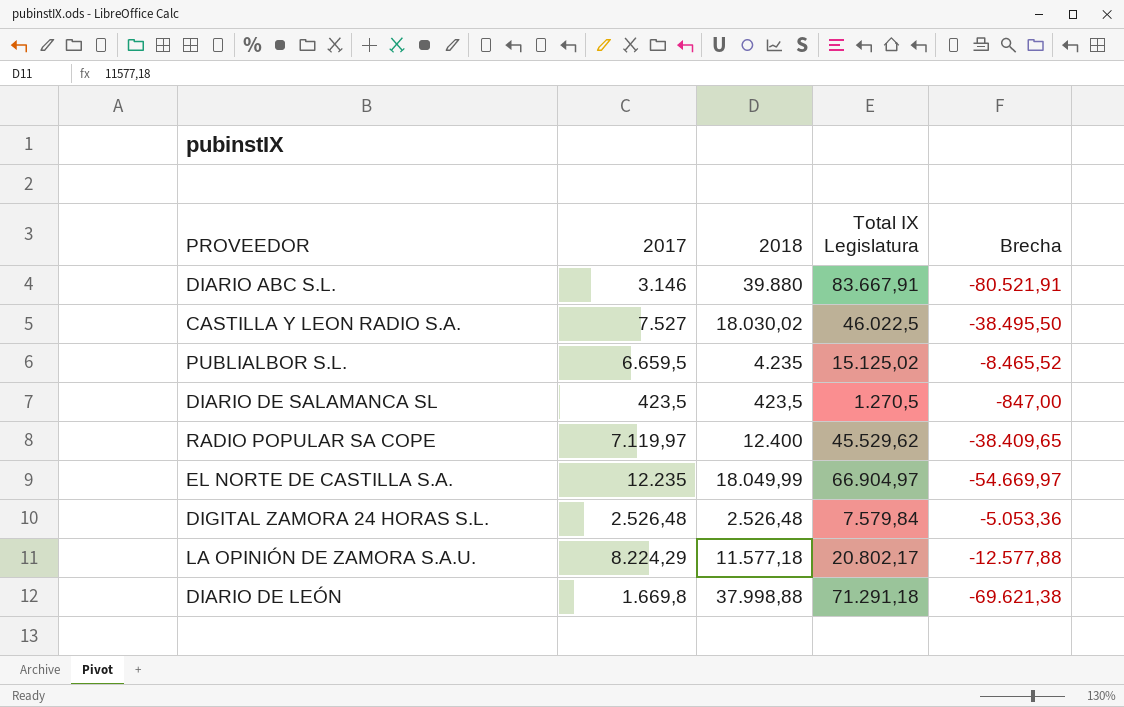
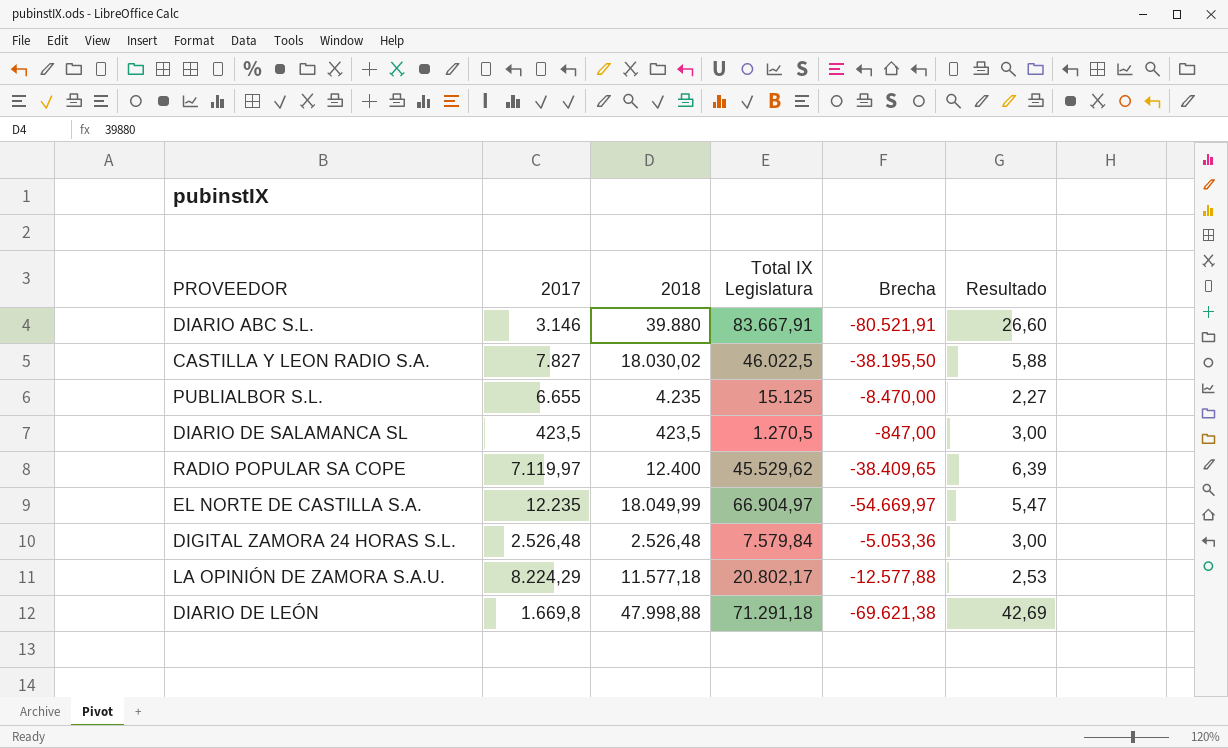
column Resultado | formula: none -> [Total IX Legislatura] / [2017]
CASTILLA Y LEON RADIO S.A. | 2017: 7.527 -> 7.827
CASTILLA Y LEON RADIO S.A. | Brecha: -38.495,50 -> -38.195,50
PUBLIALBOR S.L. | 2017: 6.659,5 -> 6.655
PUBLIALBOR S.L. | Total IX Legislatura: 15.125,02 -> 15.125
PUBLIALBOR S.L. | Brecha: -8.465,52 -> -8.470,00
DIARIO DE LEÓN | 2018: 37.998,88 -> 47.998,88

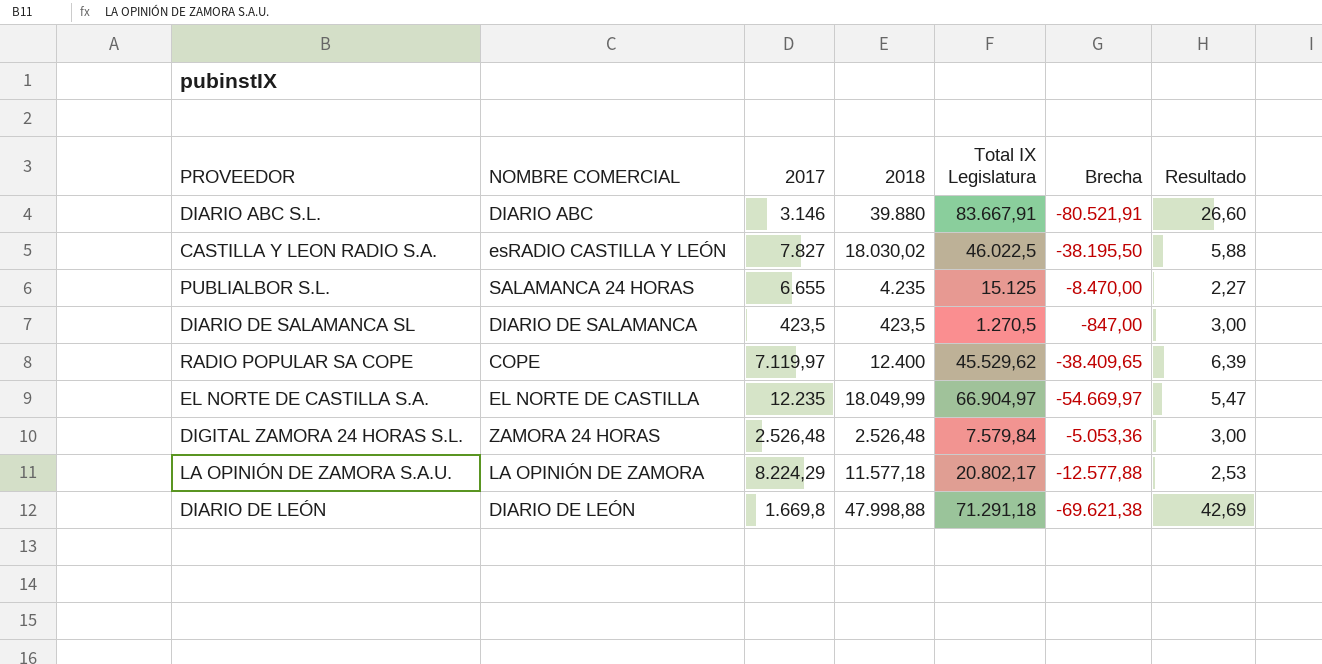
column NOMBRE COMERCIAL | position: none -> 2

